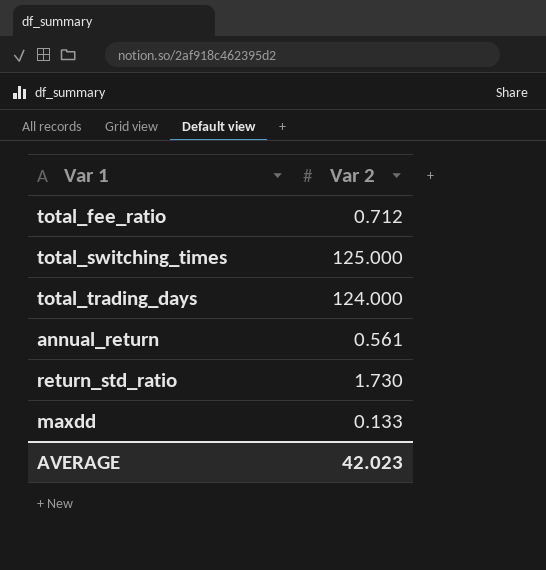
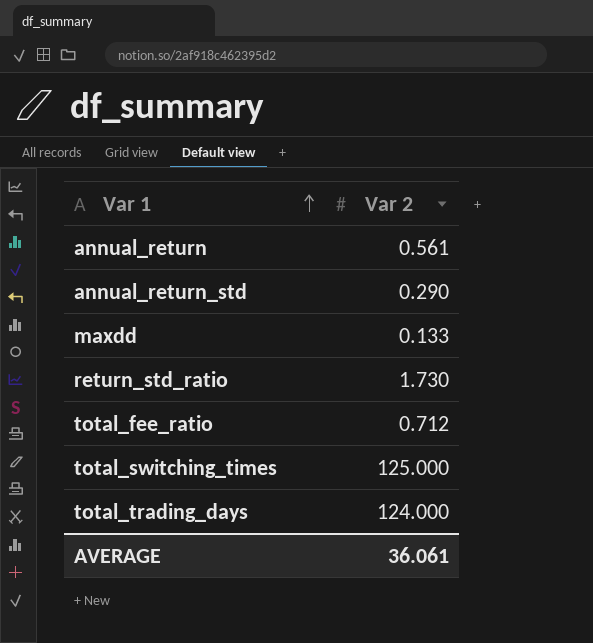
row order: none -> Var 1 ascending
row annual_return_std: none -> 0.290
AVERAGE | Var 2: 42.023 -> 36.061

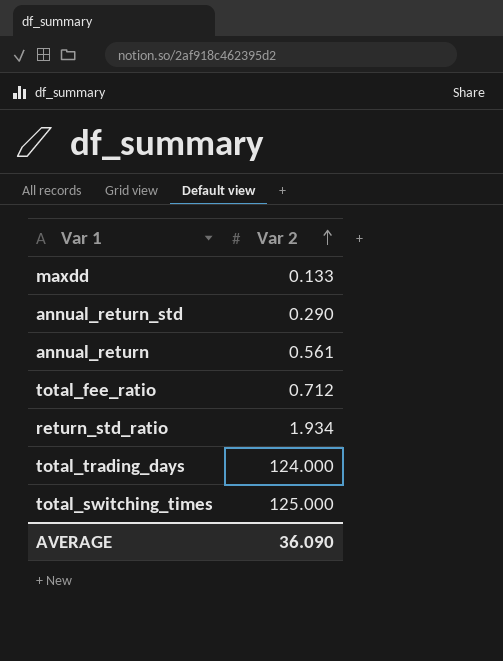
row order: Var 1 ascending -> Var 2 ascending
return_std_ratio | Var 2: 1.730 -> 1.934
AVERAGE | Var 2: 36.061 -> 36.090

